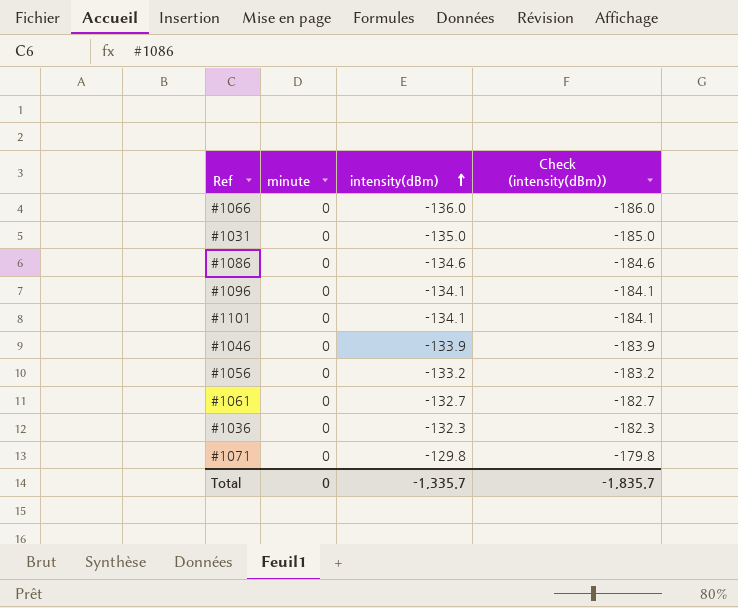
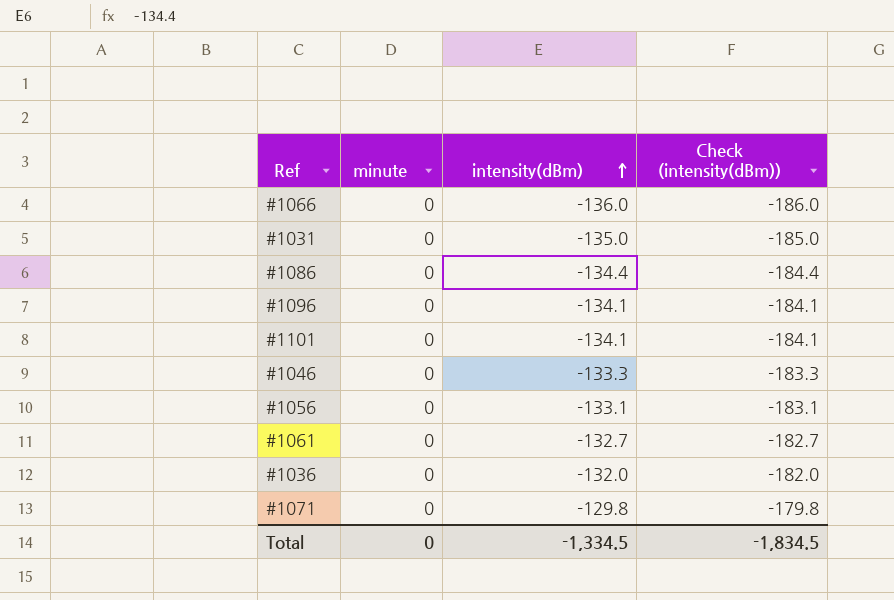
#1086 | intensity(dBm): -134.6 -> -134.4
#1086 | Check (intensity(dBm)): -184.6 -> -184.4
#1046 | intensity(dBm): -133.9 -> -133.3
#1046 | Check (intensity(dBm)): -183.9 -> -183.3
#1056 | intensity(dBm): -133.2 -> -133.1
#1056 | Check (intensity(dBm)): -183.2 -> -183.1
#1036 | intensity(dBm): -132.3 -> -132.0
#1036 | Check (intensity(dBm)): -182.3 -> -182.0
Total | intensity(dBm): -1,335.7 -> -1,334.5
Total | Check (intensity(dBm)): -1,835.7 -> -1,834.5

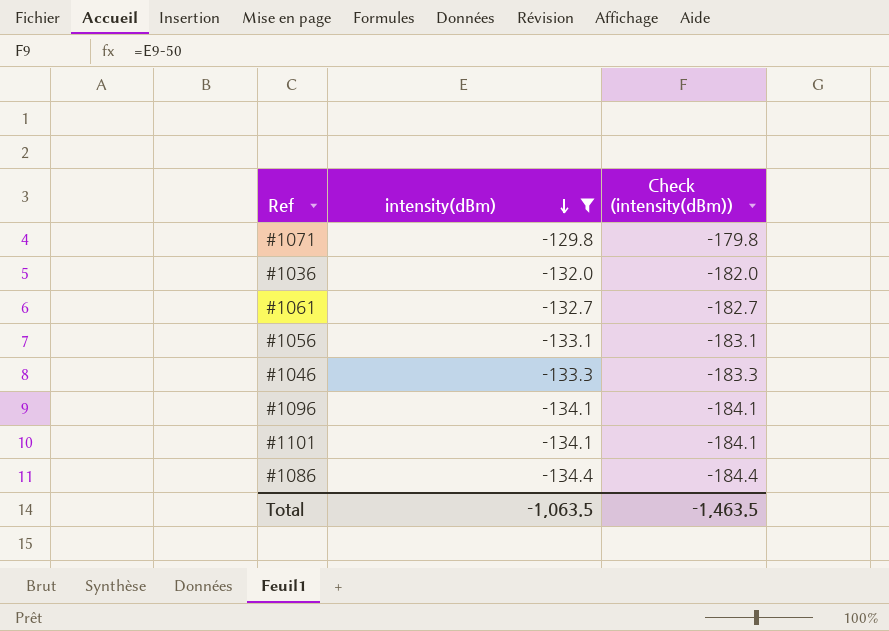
filter: none -> intensity(dBm) >= -134.4
row order: intensity(dBm) ascending -> intensity(dBm) descending
column minute | position: 2 -> none
Total | intensity(dBm): -1,334.5 -> -1,063.5
Total | Check (intensity(dBm)): -1,834.5 -> -1,463.5

